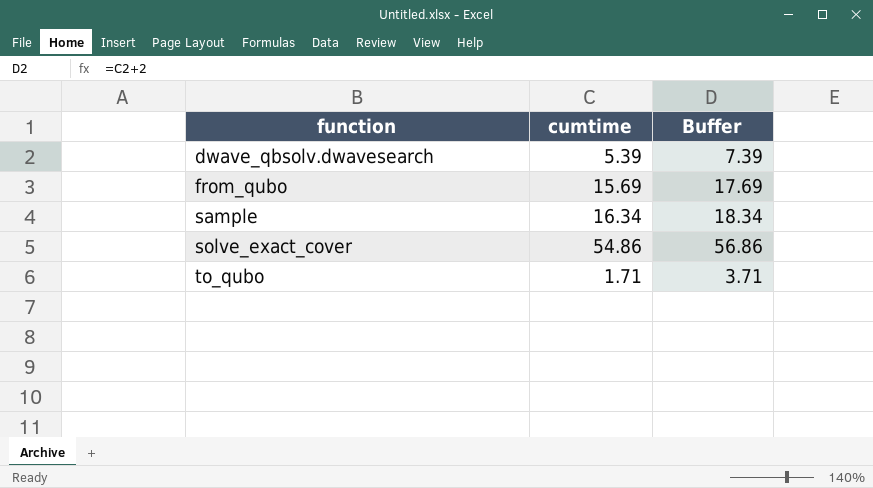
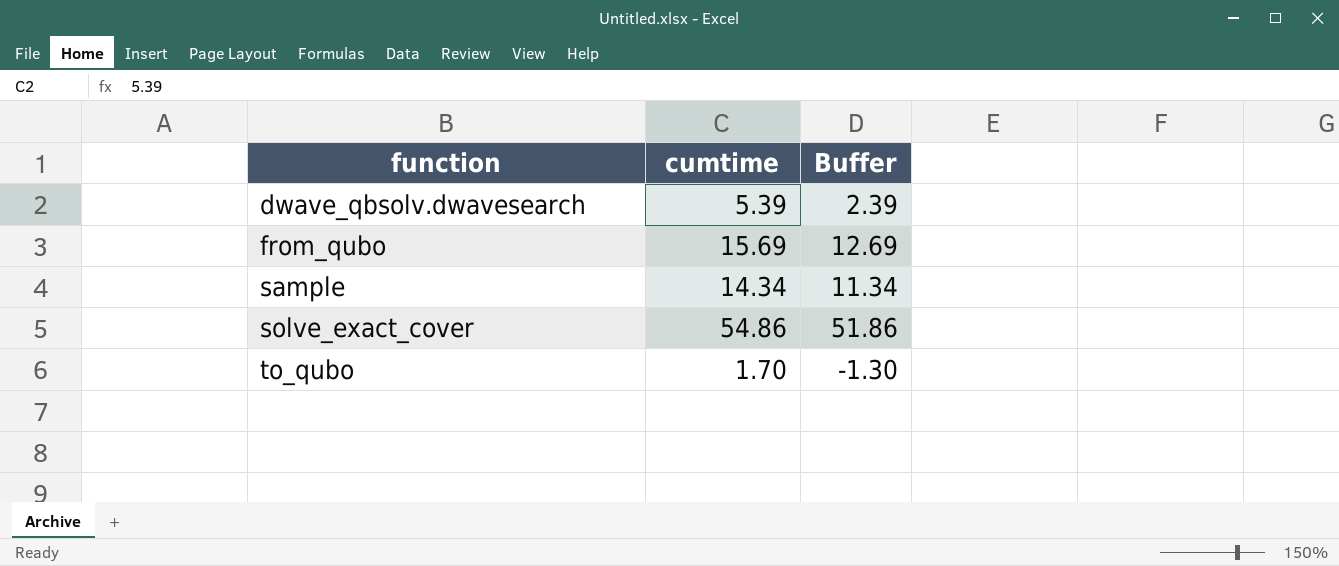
column Buffer | formula: [cumtime] + 2 -> [cumtime] - 3
sample | cumtime: 16.34 -> 14.34
to_qubo | cumtime: 1.71 -> 1.70

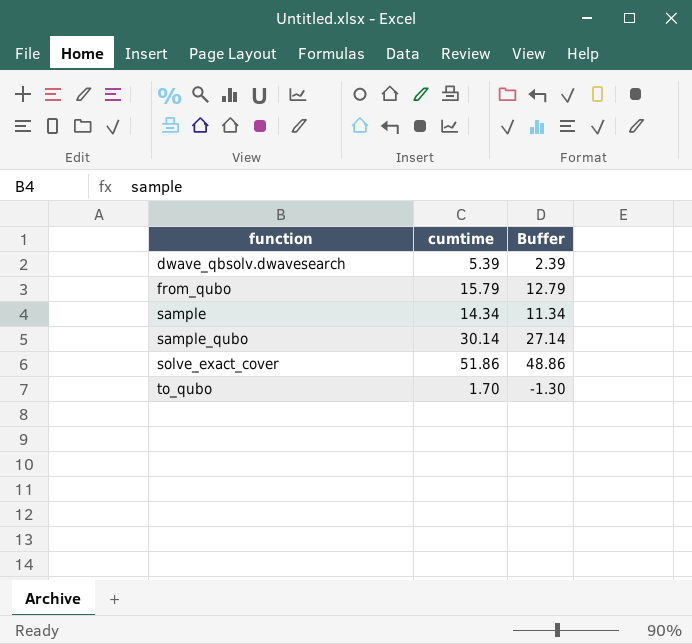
from_qubo | cumtime: 15.69 -> 15.79
from_qubo | Buffer: 12.69 -> 12.79
row sample_qubo: none -> 30.14 | 27.14
solve_exact_cover | cumtime: 54.86 -> 51.86
solve_exact_cover | Buffer: 51.86 -> 48.86

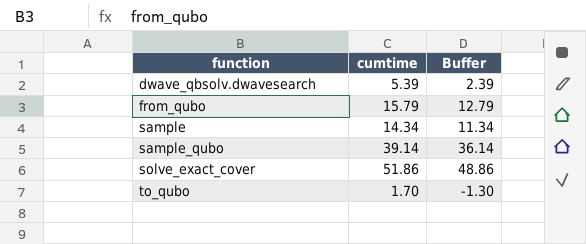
sample_qubo | cumtime: 30.14 -> 39.14
sample_qubo | Buffer: 27.14 -> 36.14

